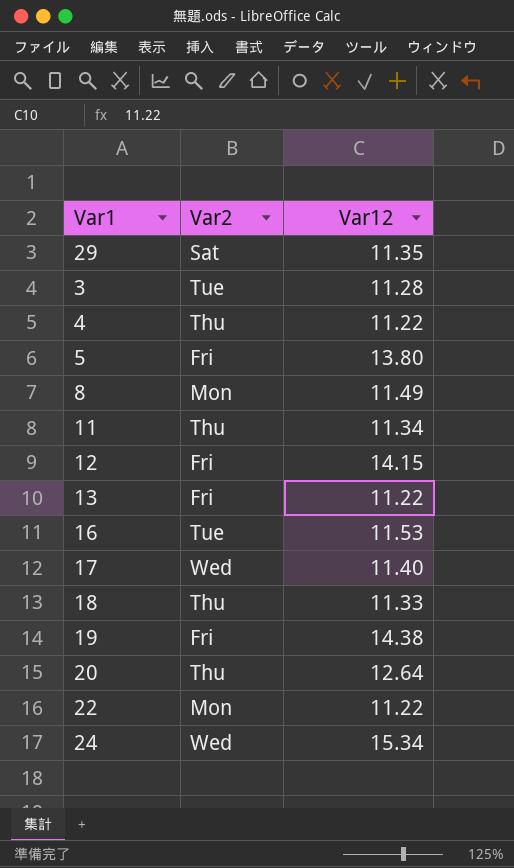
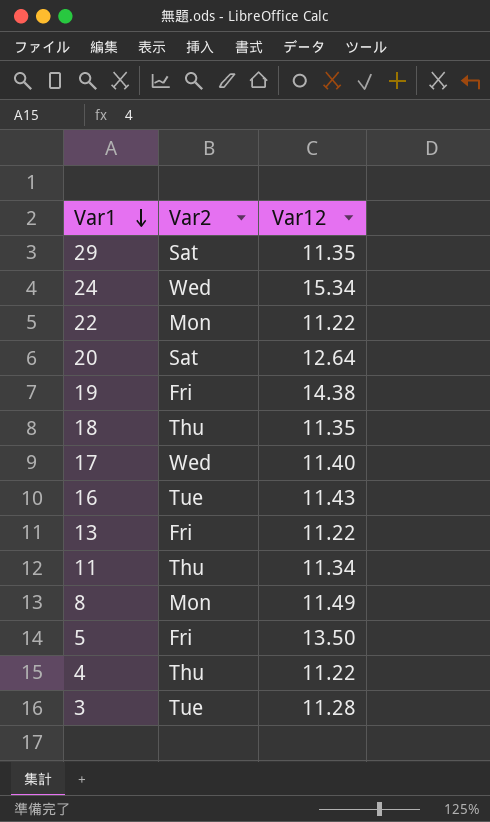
row order: none -> Var1 descending
row 12: Fri | 14.15 -> none
20 | Var2: Thu -> Sat
18 | Var12: 11.33 -> 11.35
16 | Var12: 11.53 -> 11.43
5 | Var12: 13.80 -> 13.50

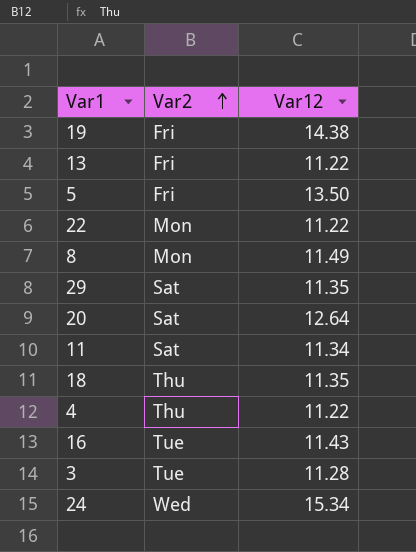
row order: Var1 descending -> Var2 ascending
row 17: Wed | 11.40 -> none
11 | Var2: Thu -> Sat

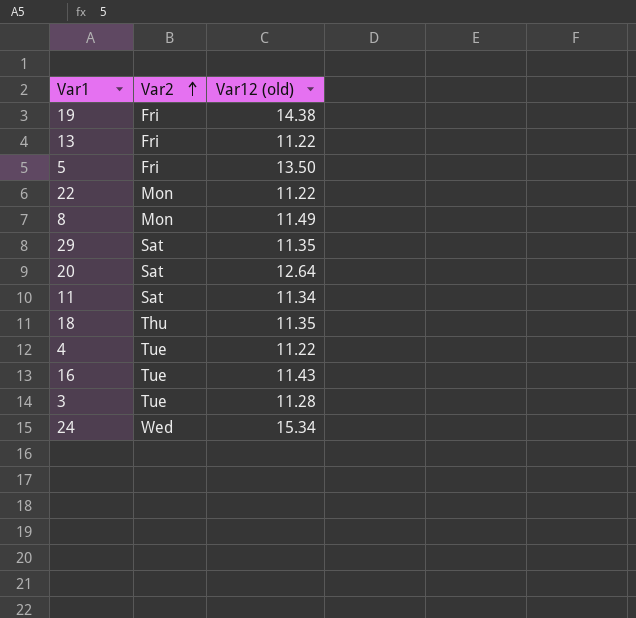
column name: Var12 -> Var12 (old)
4 | Var2: Thu -> Tue

